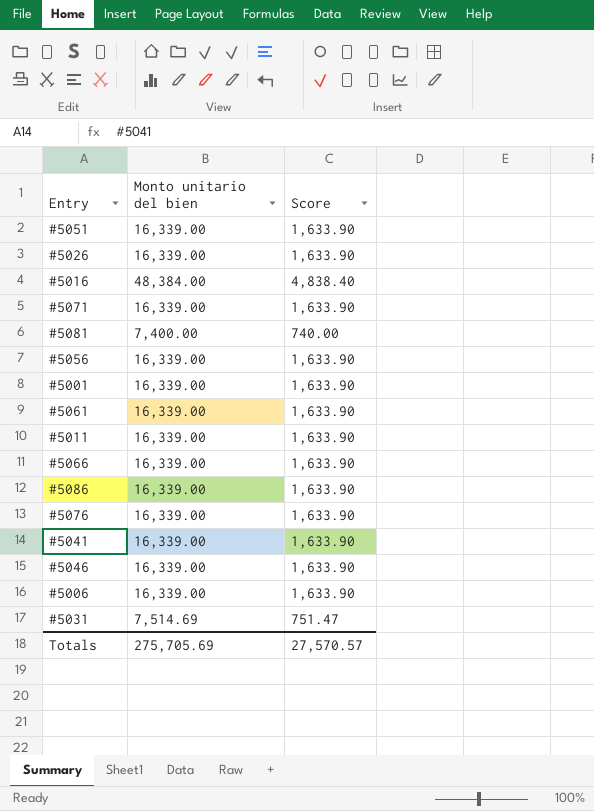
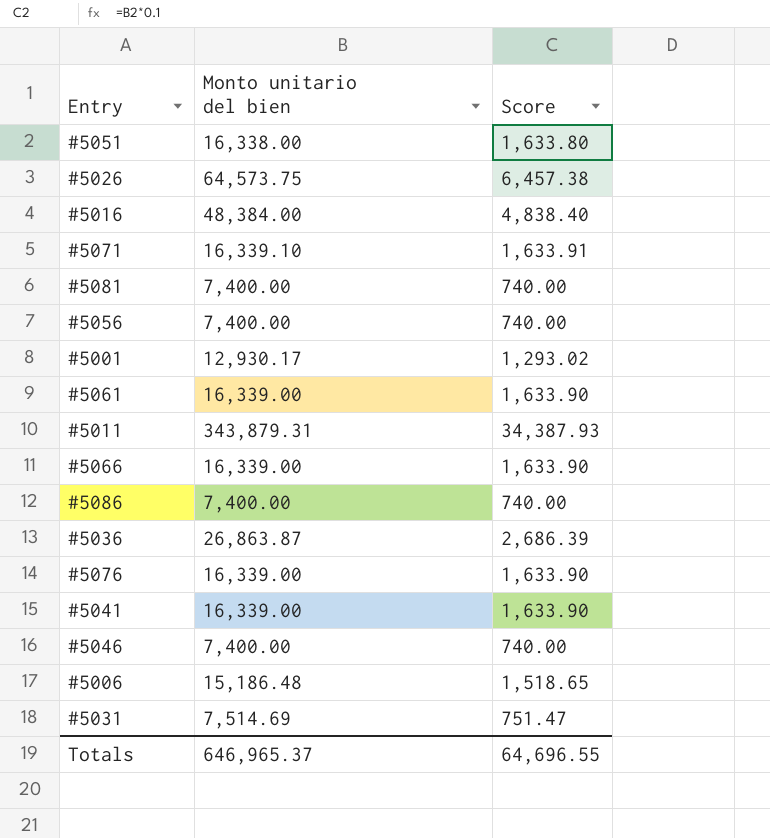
#5051 | Monto unitario del bien: 16,339.00 -> 16,338.00
#5051 | Score: 1,633.90 -> 1,633.80
#5026 | Monto unitario del bien: 16,339.00 -> 64,573.75
#5026 | Score: 1,633.90 -> 6,457.38
#5071 | Monto unitario del bien: 16,339.00 -> 16,339.10
#5071 | Score: 1,633.90 -> 1,633.91
#5056 | Monto unitario del bien: 16,339.00 -> 7,400.00
#5056 | Score: 1,633.90 -> 740.00
#5001 | Monto unitario del bien: 16,339.00 -> 12,930.17
#5001 | Score: 1,633.90 -> 1,293.02
#5011 | Monto unitario del bien: 16,339.00 -> 343,879.31
#5011 | Score: 1,633.90 -> 34,387.93
#5086 | Monto unitario del bien: 16,339.00 -> 7,400.00
#5086 | Score: 1,633.90 -> 740.00
row #5036: none -> 26,863.87 | 2,686.39
#5046 | Monto unitario del bien: 16,339.00 -> 7,400.00
#5046 | Score: 1,633.90 -> 740.00
#5006 | Monto unitario del bien: 16,339.00 -> 15,186.48
#5006 | Score: 1,633.90 -> 1,518.65
Totals | Monto unitario del bien: 275,705.69 -> 646,965.37
Totals | Score: 27,570.57 -> 64,696.55

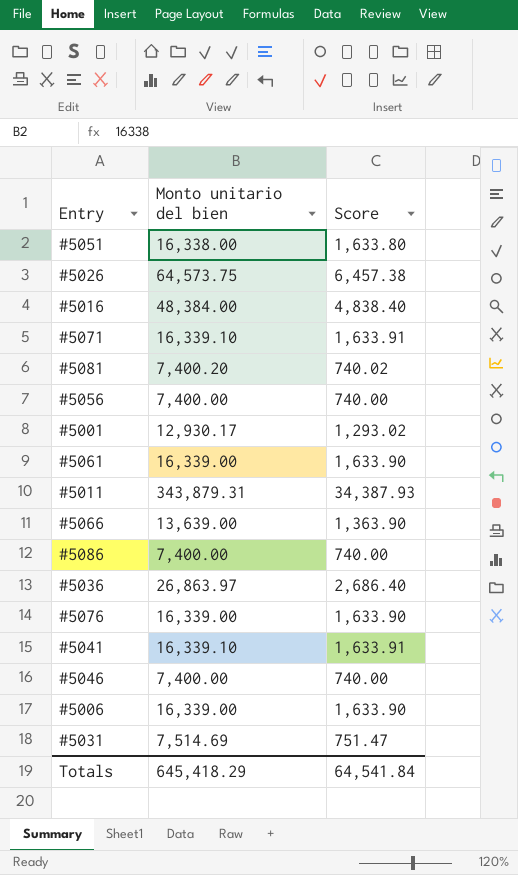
#5081 | Monto unitario del bien: 7,400.00 -> 7,400.20
#5081 | Score: 740.00 -> 740.02
#5066 | Monto unitario del bien: 16,339.00 -> 13,639.00
#5066 | Score: 1,633.90 -> 1,363.90
#5036 | Monto unitario del bien: 26,863.87 -> 26,863.97
#5036 | Score: 2,686.39 -> 2,686.40
#5041 | Monto unitario del bien: 16,339.00 -> 16,339.10
#5041 | Score: 1,633.90 -> 1,633.91
#5006 | Monto unitario del bien: 15,186.48 -> 16,339.00
#5006 | Score: 1,518.65 -> 1,633.90
Totals | Monto unitario del bien: 646,965.37 -> 645,418.29
Totals | Score: 64,696.55 -> 64,541.84

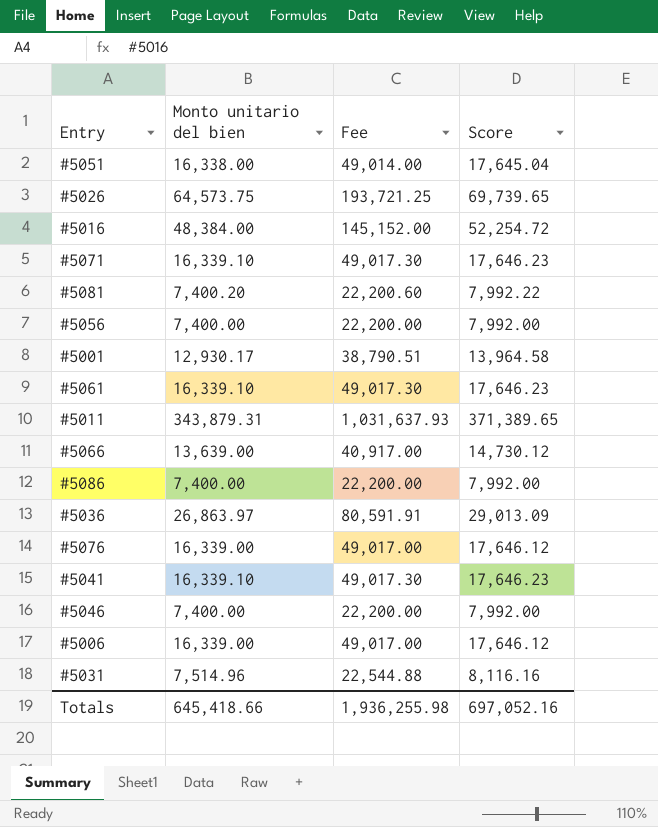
column Fee | formula: none -> [Monto unitario del bien] * 3
column Score | formula: [Monto unitario del bien] * 0.1 -> [Monto unitario del bien] * 1.08
#5061 | Monto unitario del bien: 16,339.00 -> 16,339.10
#5031 | Monto unitario del bien: 7,514.69 -> 7,514.96
Totals | Monto unitario del bien: 645,418.29 -> 645,418.66
Totals | Score: 64,541.84 -> 697,052.16

